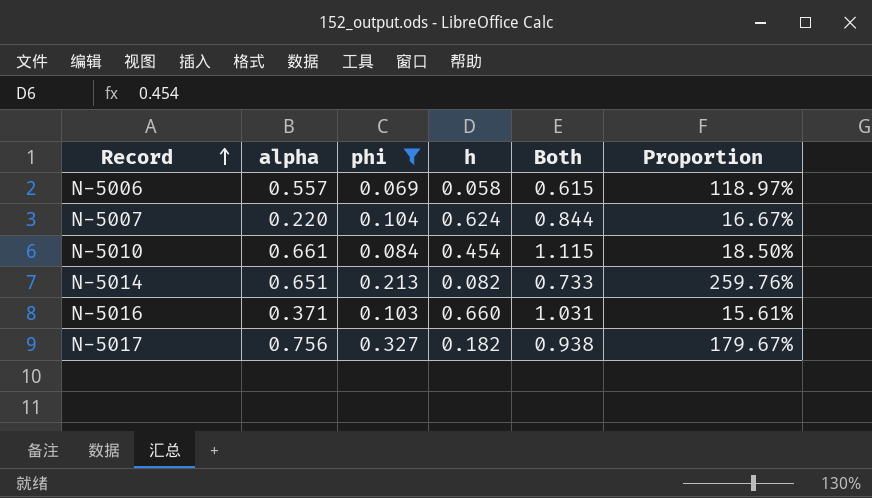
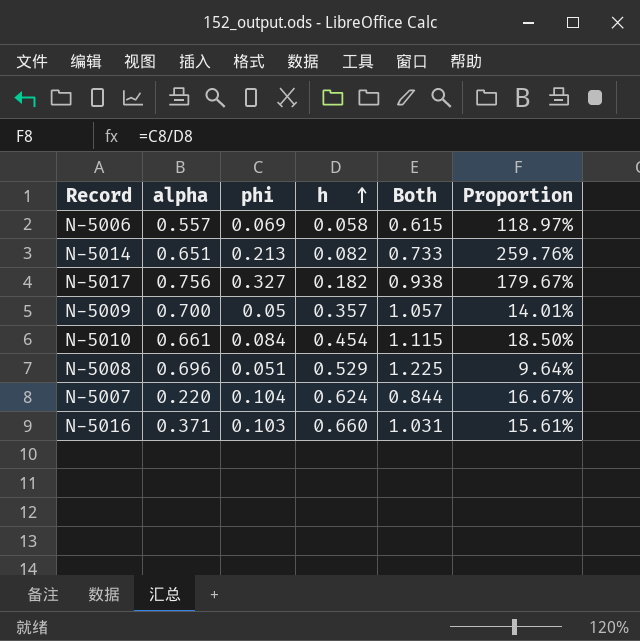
filter: phi >= 0.069 -> none
row order: Record ascending -> h ascending

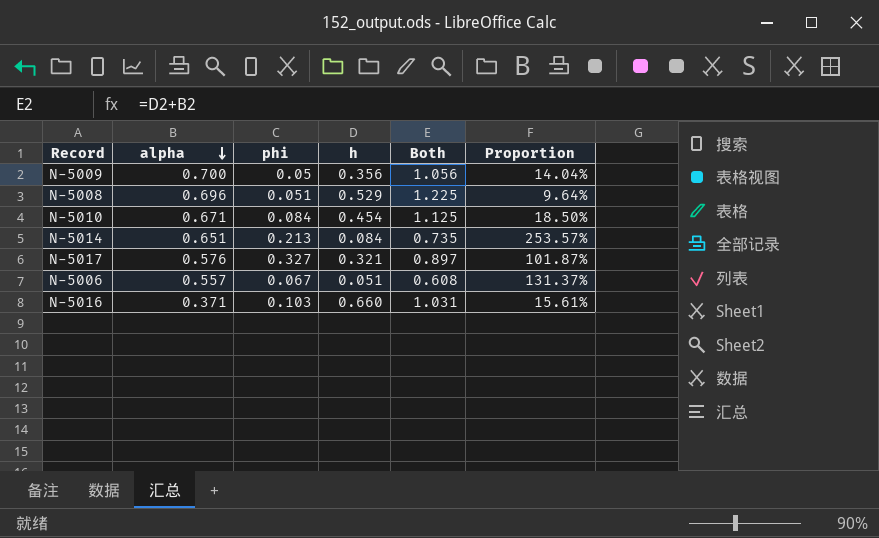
row order: h ascending -> alpha descending
row N-5007: 0.220 | 0.104 | 0.624 | 0.844 | 16.67% -> none
N-5009 | h: 0.357 -> 0.356
N-5009 | Both: 1.057 -> 1.056
N-5009 | Proportion: 14.01% -> 14.04%
N-5010 | alpha: 0.661 -> 0.671
N-5010 | Both: 1.115 -> 1.125
N-5014 | h: 0.082 -> 0.084
N-5014 | Both: 0.733 -> 0.735
N-5014 | Proportion: 259.76% -> 253.57%
N-5017 | alpha: 0.756 -> 0.576
N-5017 | h: 0.182 -> 0.321
N-5017 | Both: 0.938 -> 0.897
N-5017 | Proportion: 179.67% -> 101.87%
N-5006 | phi: 0.069 -> 0.067
N-5006 | h: 0.058 -> 0.051
N-5006 | Both: 0.615 -> 0.608
N-5006 | Proportion: 118.97% -> 131.37%

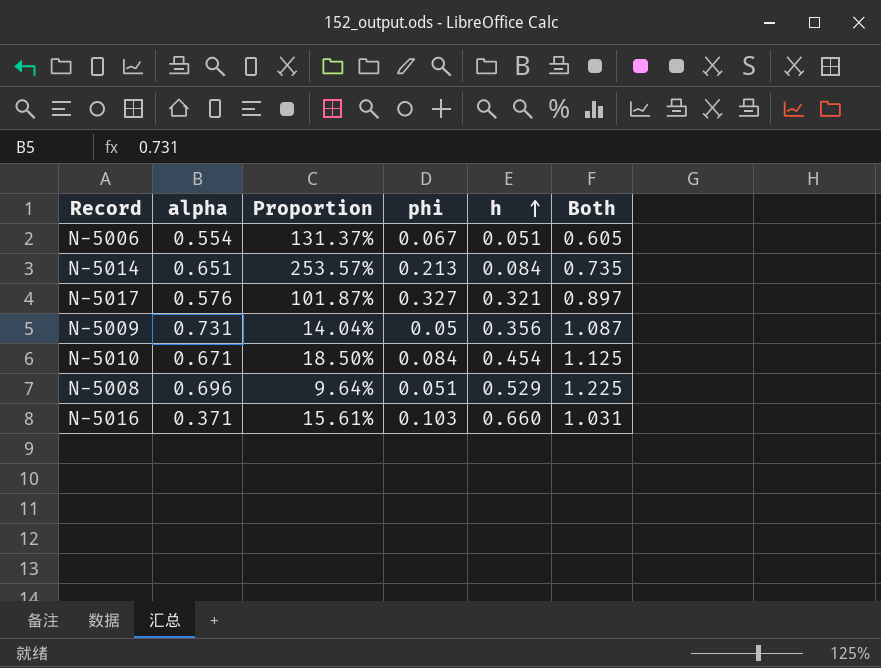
row order: alpha descending -> h ascending
column Proportion | position: 6 -> 3
N-5006 | alpha: 0.557 -> 0.554
N-5006 | Both: 0.608 -> 0.605
N-5009 | alpha: 0.700 -> 0.731
N-5009 | Both: 1.056 -> 1.087

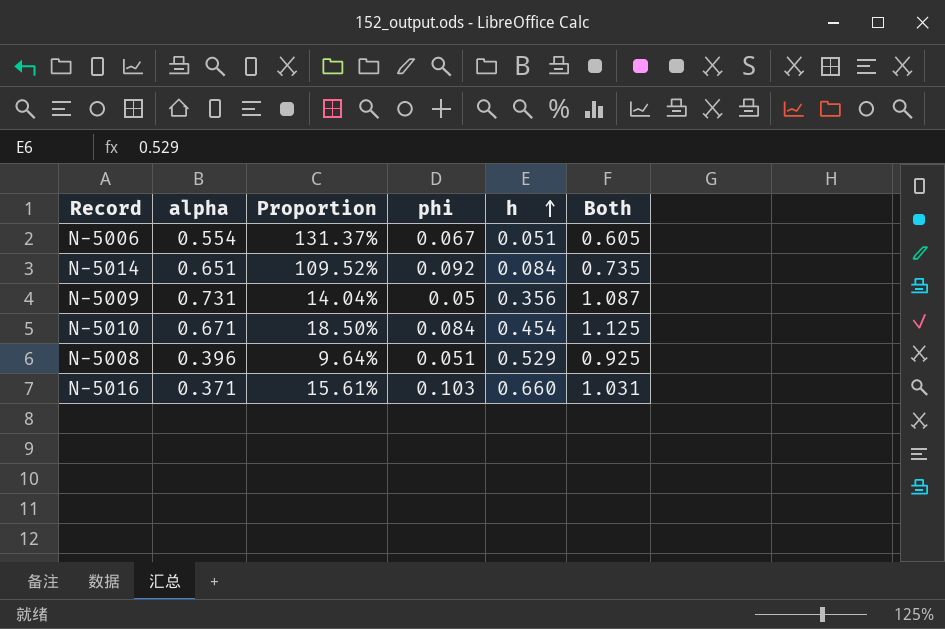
row N-5017: 0.576 | 101.87% | 0.327 | 0.321 | 0.897 -> none
N-5014 | Proportion: 253.57% -> 109.52%
N-5014 | phi: 0.213 -> 0.092
N-5008 | alpha: 0.696 -> 0.396
N-5008 | Both: 1.225 -> 0.925

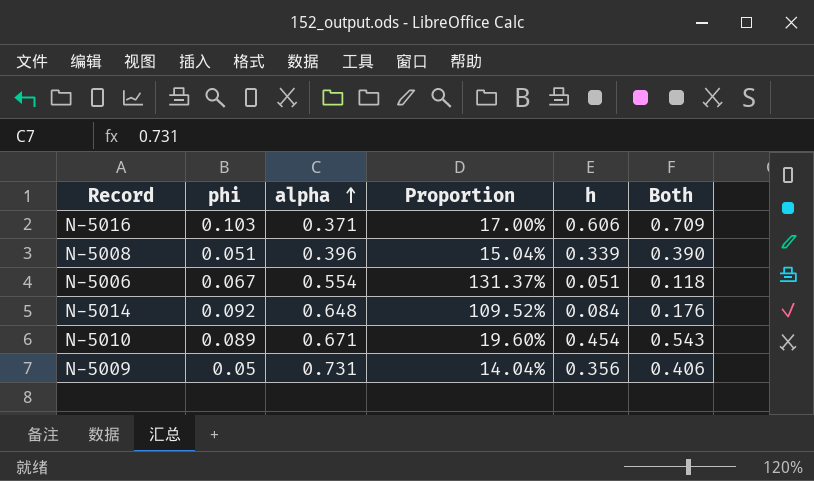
row order: h ascending -> alpha ascending
column phi | position: 4 -> 2
column Both | formula: [alpha] + [h] -> [phi] + [h]
N-5016 | Proportion: 15.61% -> 17.00%
N-5016 | h: 0.660 -> 0.606
N-5008 | Proportion: 9.64% -> 15.04%
N-5008 | h: 0.529 -> 0.339
N-5014 | alpha: 0.651 -> 0.648
N-5010 | phi: 0.084 -> 0.089
N-5010 | Proportion: 18.50% -> 19.60%

